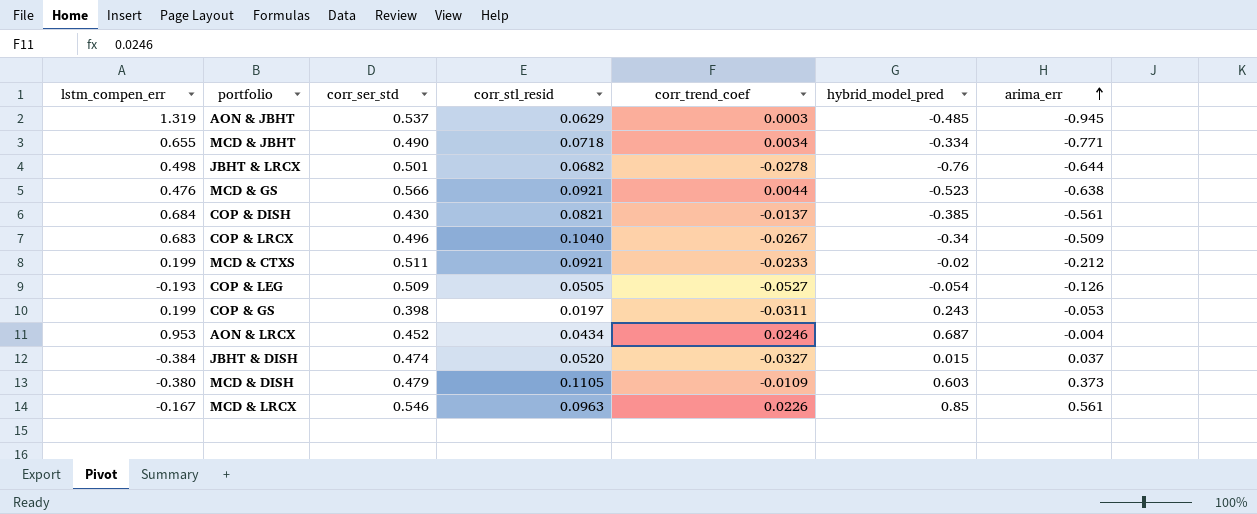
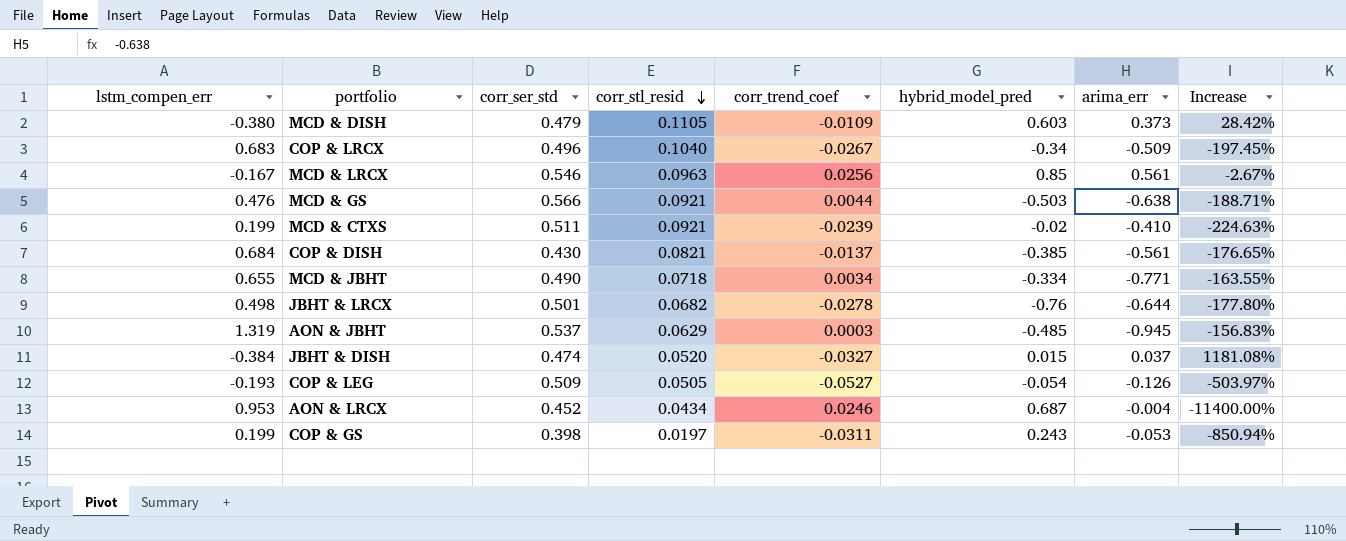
row order: arima_err ascending -> corr_stl_resid descending
column Increase | formula: none -> ([corr_ser_std] - [arima_err]) / [arima_err]
MCD & LRCX | corr_trend_coef: 0.0226 -> 0.0256
MCD & GS | hybrid_model_pred: -0.523 -> -0.503
MCD & CTXS | corr_trend_coef: -0.0233 -> -0.0239
MCD & CTXS | arima_err: -0.212 -> -0.410

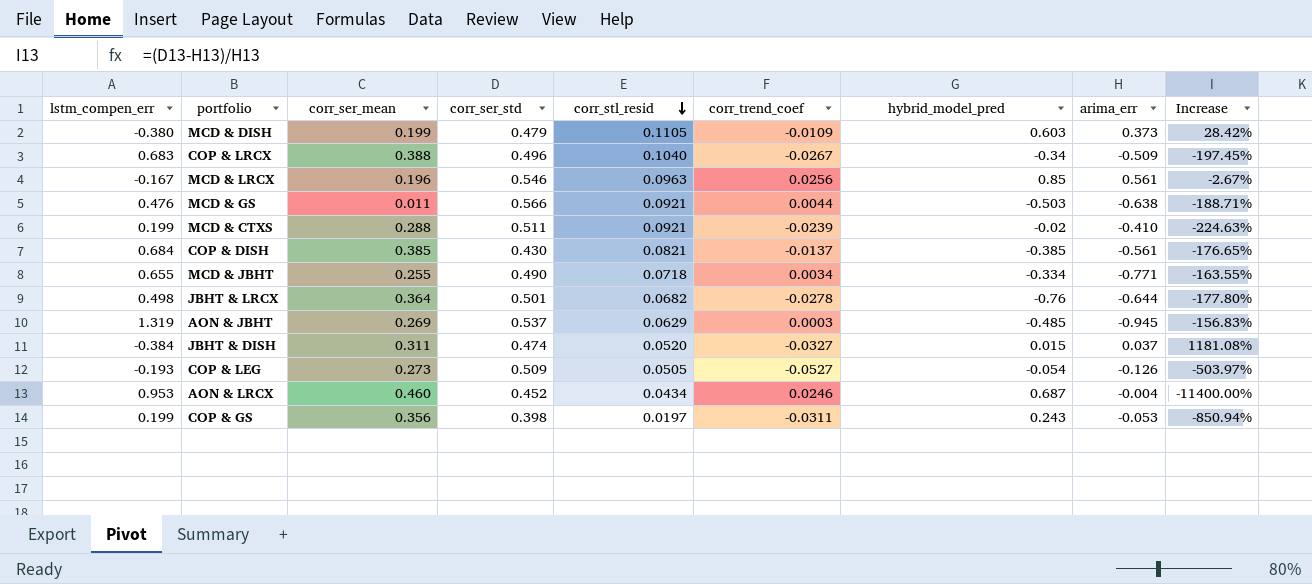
column corr_ser_mean | position: none -> 3

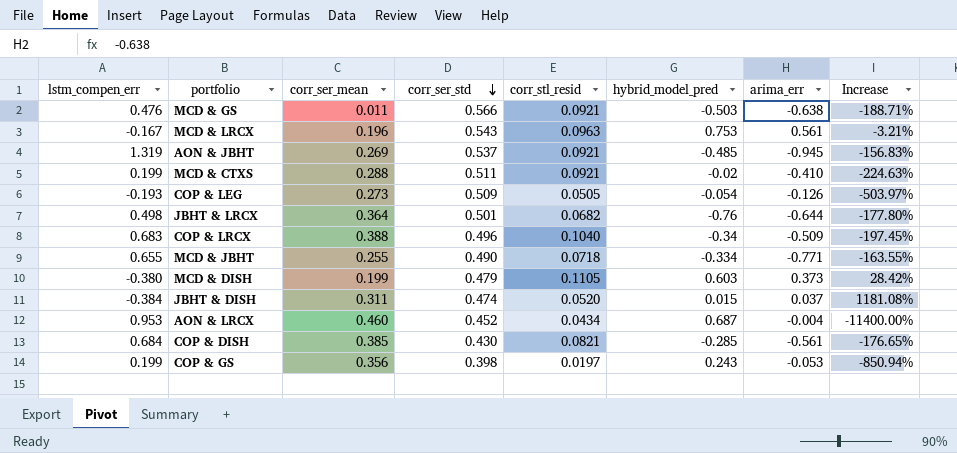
row order: corr_stl_resid descending -> corr_ser_std descending
column corr_trend_coef | position: 6 -> none
MCD & LRCX | corr_ser_std: 0.546 -> 0.543
MCD & LRCX | hybrid_model_pred: 0.85 -> 0.753
MCD & LRCX | Increase: -2.67% -> -3.21%
AON & JBHT | corr_stl_resid: 0.0629 -> 0.0921
COP & DISH | hybrid_model_pred: -0.385 -> -0.285

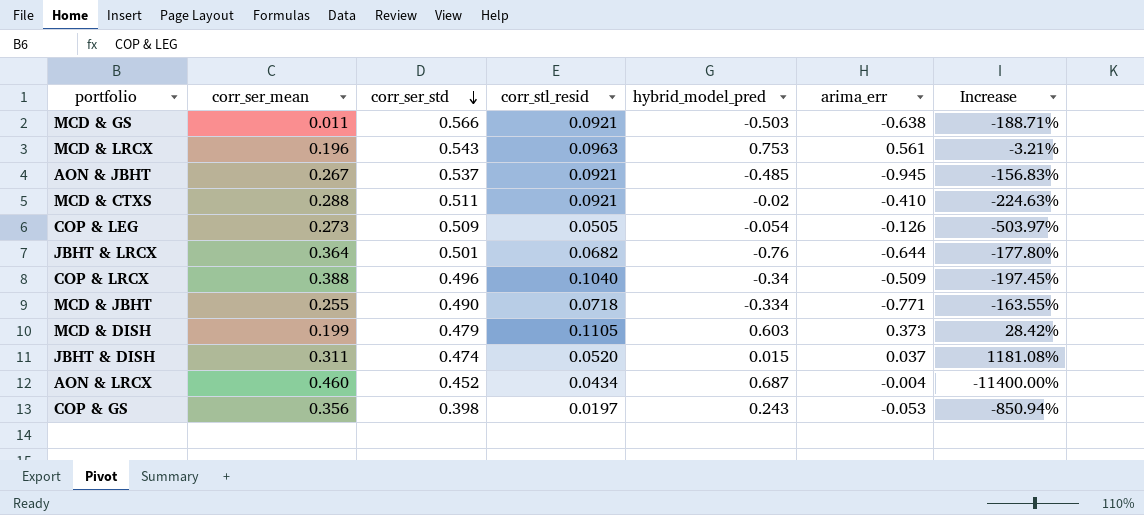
column lstm_compen_err | position: 1 -> none
row COP & DISH: 0.684 | 0.385 | 0.430 | 0.0821 | -0.285 | -0.561 | -176.65% -> none
AON & JBHT | corr_ser_mean: 0.269 -> 0.267

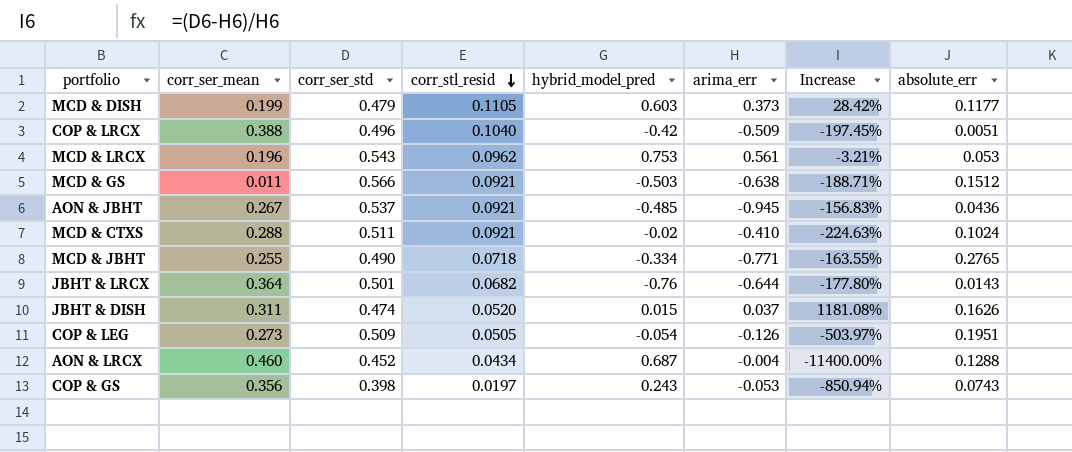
row order: corr_ser_std descending -> corr_stl_resid descending
column absolute_err | position: none -> 8
COP & LRCX | hybrid_model_pred: -0.34 -> -0.42
MCD & LRCX | corr_stl_resid: 0.0963 -> 0.0962

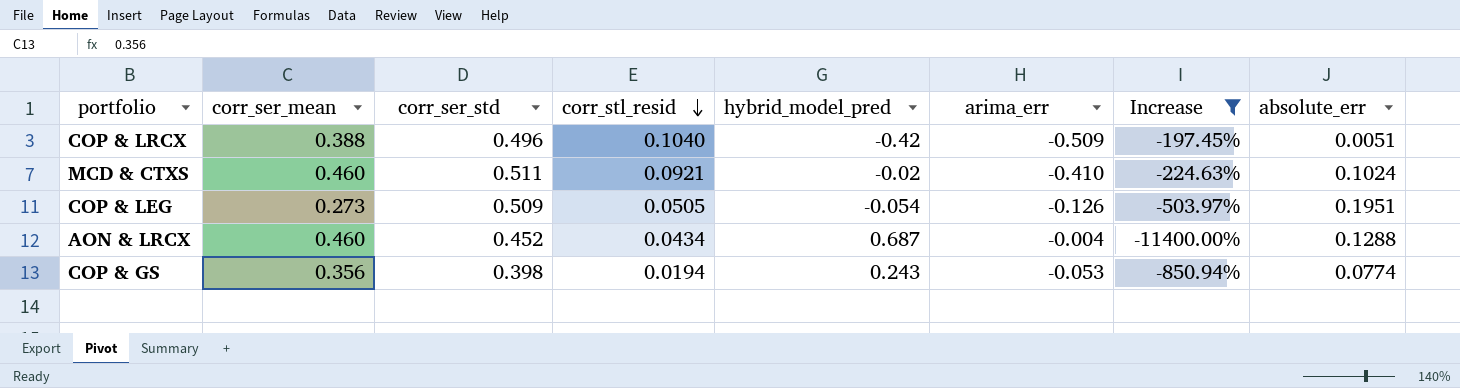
filter: none -> Increase <= -197.45%
MCD & CTXS | corr_ser_mean: 0.288 -> 0.460
COP & GS | corr_stl_resid: 0.0197 -> 0.0194
COP & GS | absolute_err: 0.0743 -> 0.0774

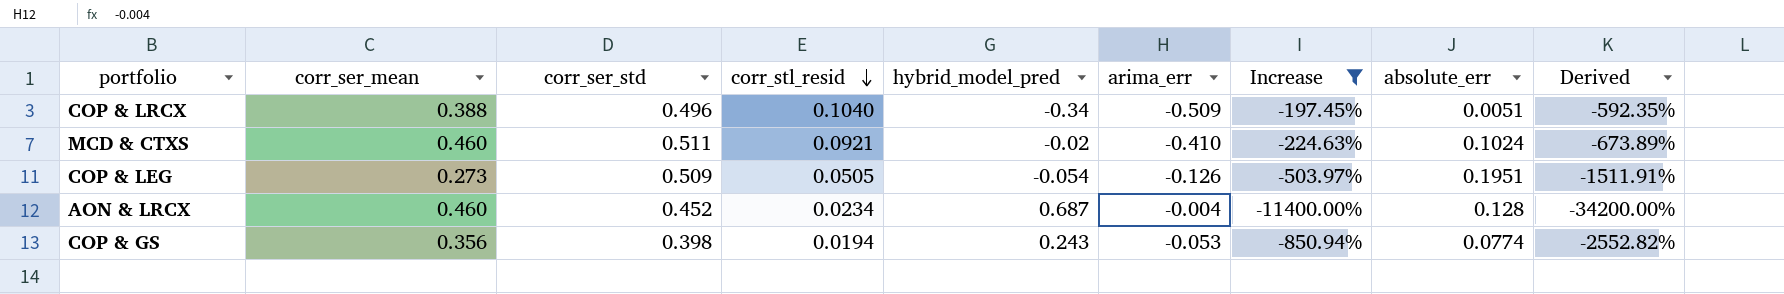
column Derived | formula: none -> [Increase] * 3
COP & LRCX | hybrid_model_pred: -0.42 -> -0.34
AON & LRCX | corr_stl_resid: 0.0434 -> 0.0234
AON & LRCX | absolute_err: 0.1288 -> 0.128

